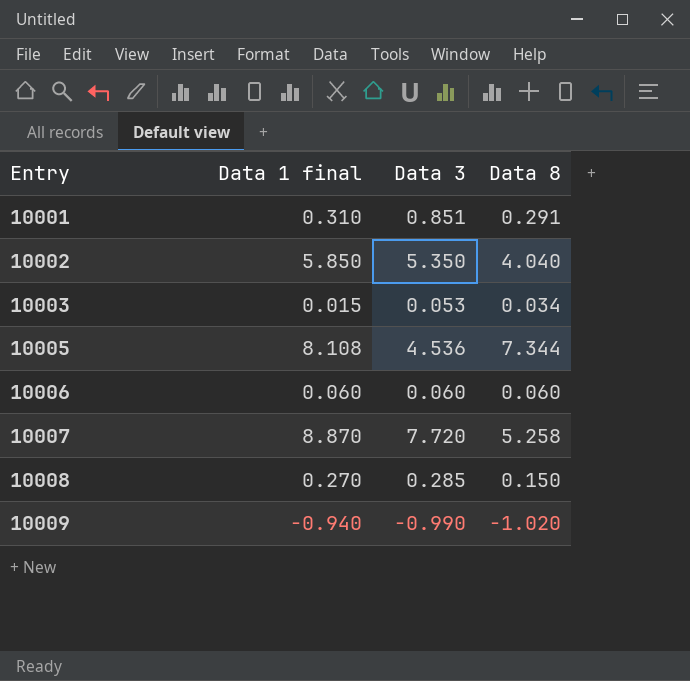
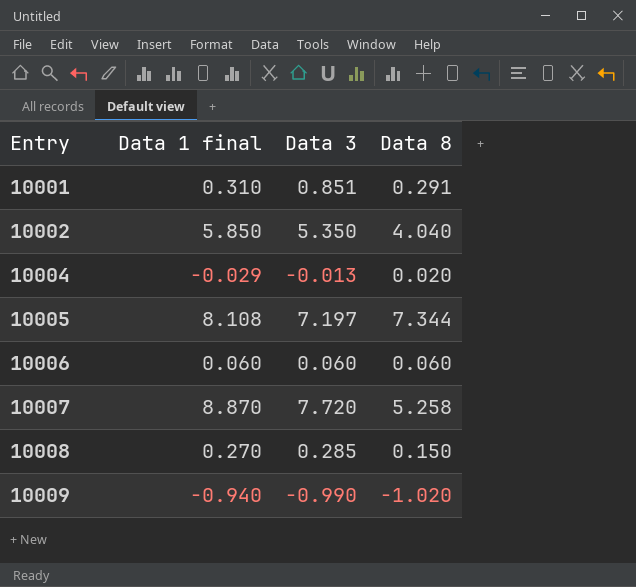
row 10003: 0.015 | 0.053 | 0.034 -> none
row 10004: none -> -0.029 | -0.013 | 0.020
10005 | Data 3: 4.536 -> 7.197

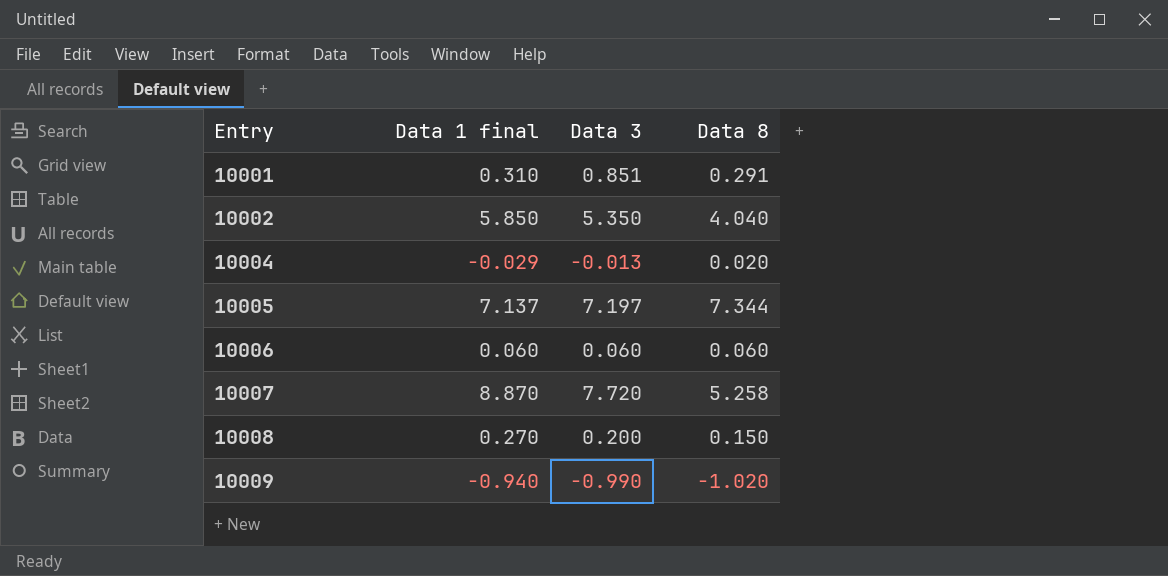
10005 | Data 1 final: 8.108 -> 7.137
10008 | Data 3: 0.285 -> 0.200

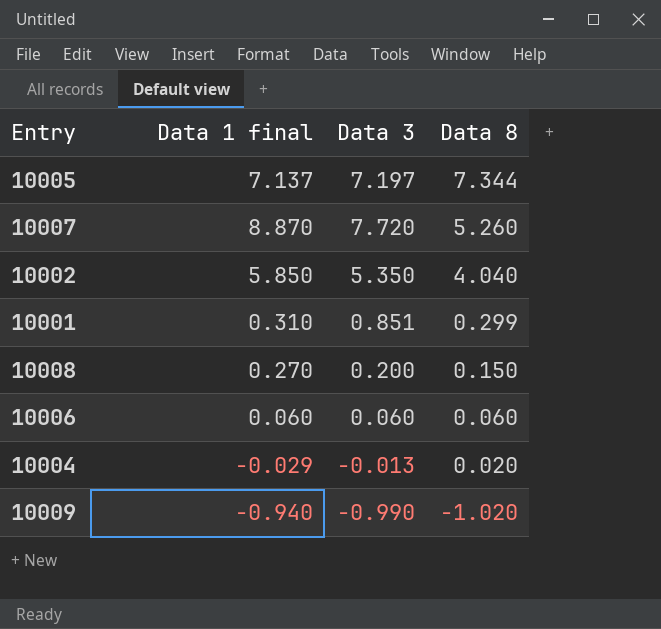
row order: Entry ascending -> Data 8 descending
10007 | Data 8: 5.258 -> 5.260
10001 | Data 8: 0.291 -> 0.299

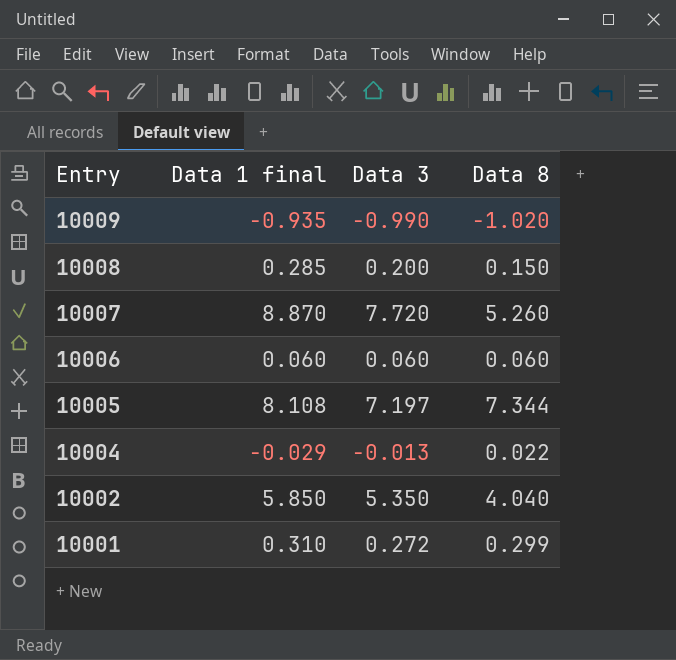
row order: Data 8 descending -> Entry descending
10009 | Data 1 final: -0.940 -> -0.935
10008 | Data 1 final: 0.270 -> 0.285
10005 | Data 1 final: 7.137 -> 8.108
10004 | Data 8: 0.020 -> 0.022
10001 | Data 3: 0.851 -> 0.272

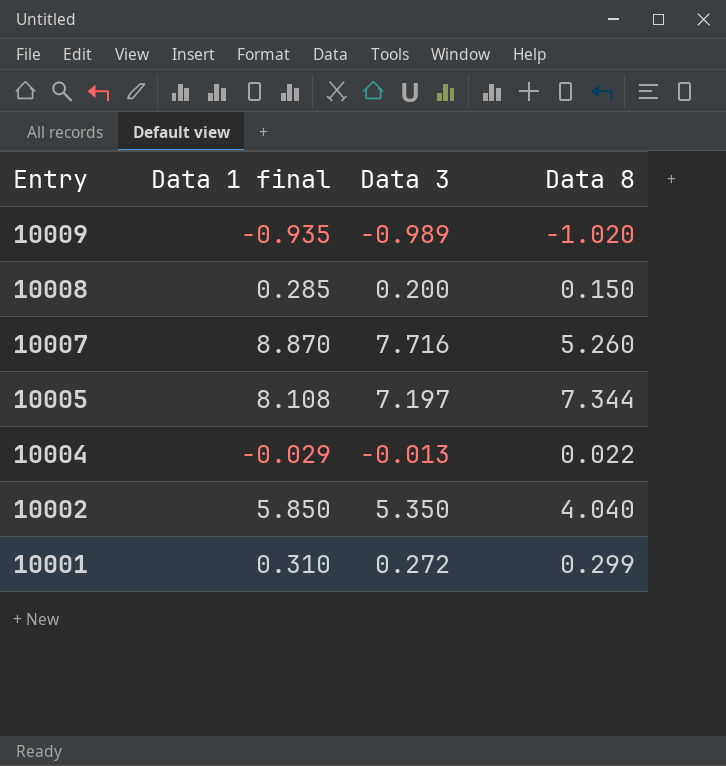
row 10006: 0.060 | 0.060 | 0.060 -> none
10009 | Data 3: -0.990 -> -0.989
10007 | Data 3: 7.720 -> 7.716

